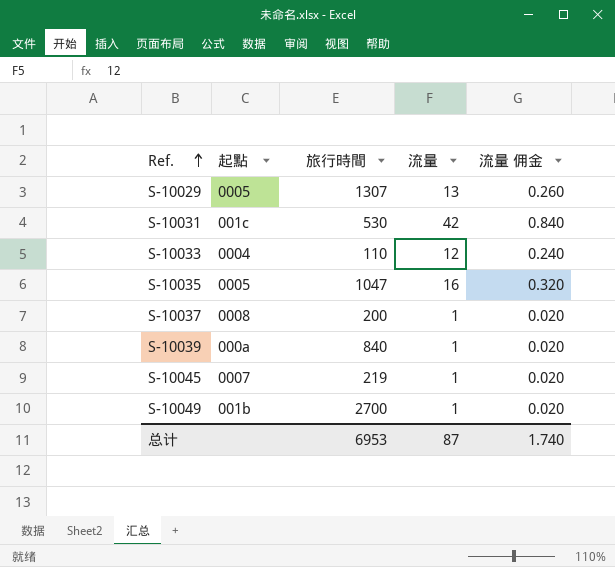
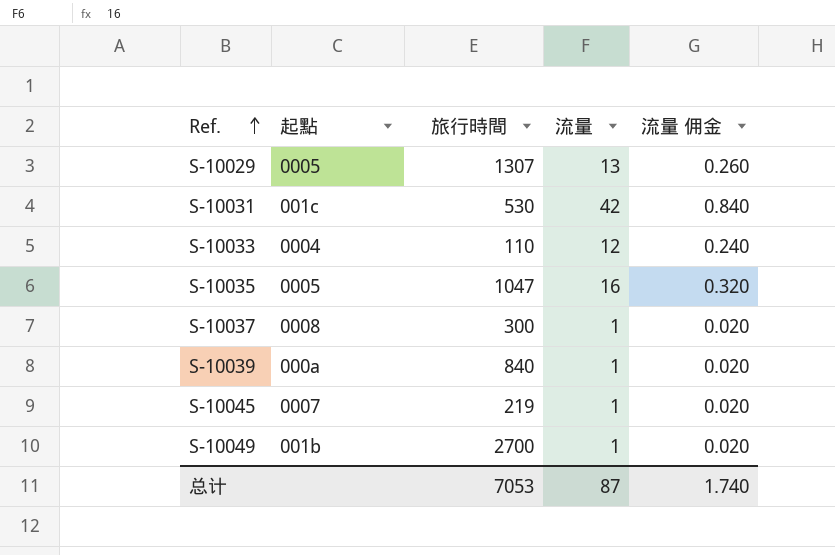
S-10037 | 旅行時間: 200 -> 300
总计 | 旅行時間: 6953 -> 7053

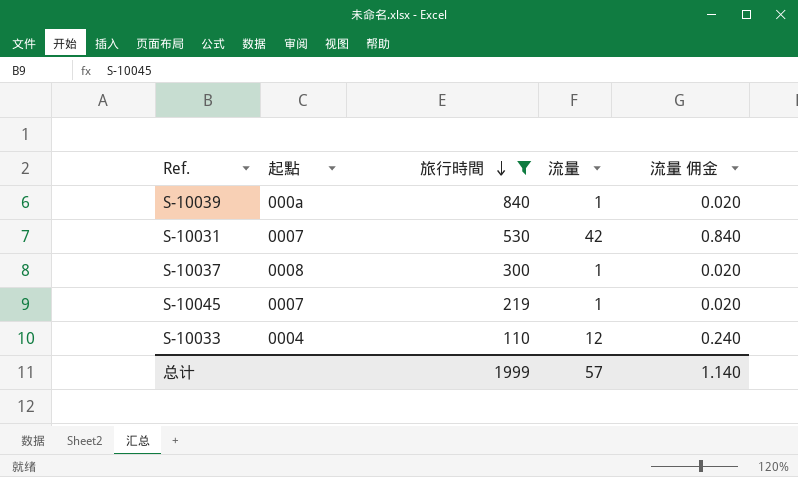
filter: none -> 旅行時間 <= 840
row order: Ref. ascending -> 旅行時間 descending
S-10031 | 起點: 001c -> 0007
总计 | 旅行時間: 7053 -> 1999
总计 | 流量: 87 -> 57
总计 | 流量 佣金: 1.740 -> 1.140

